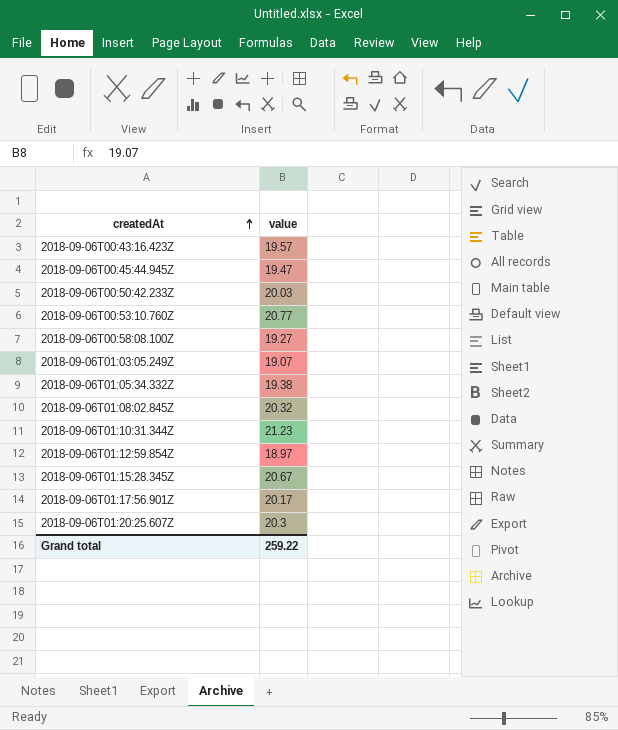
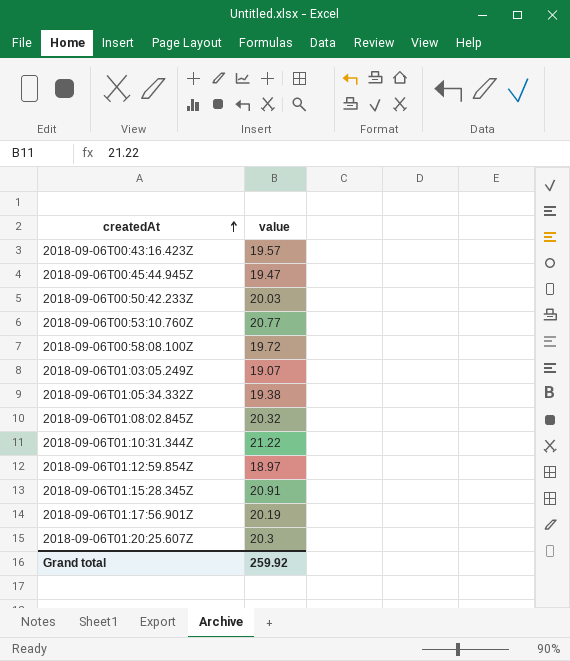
2018-09-06T00:58:08.100Z | value: 19.27 -> 19.72
2018-09-06T01:10:31.344Z | value: 21.23 -> 21.22
2018-09-06T01:15:28.345Z | value: 20.67 -> 20.91
2018-09-06T01:17:56.901Z | value: 20.17 -> 20.19
Grand total | value: 259.22 -> 259.92

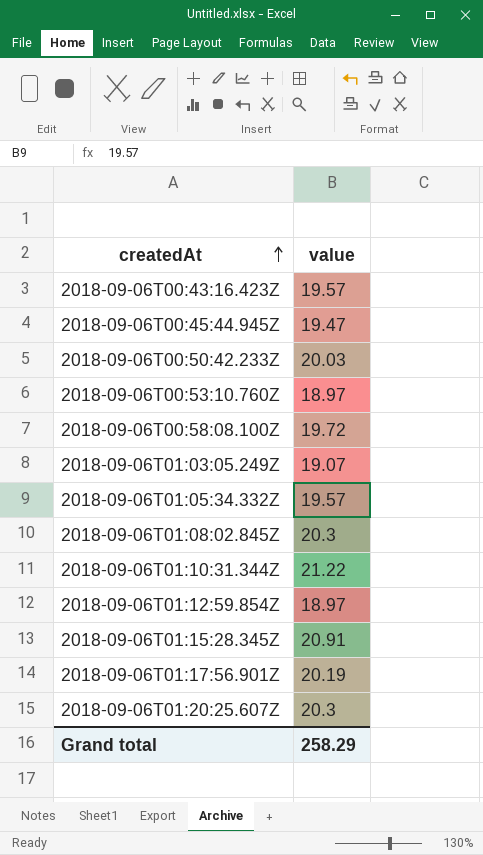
2018-09-06T00:53:10.760Z | value: 20.77 -> 18.97
2018-09-06T01:05:34.332Z | value: 19.38 -> 19.57
2018-09-06T01:08:02.845Z | value: 20.32 -> 20.3
Grand total | value: 259.92 -> 258.29

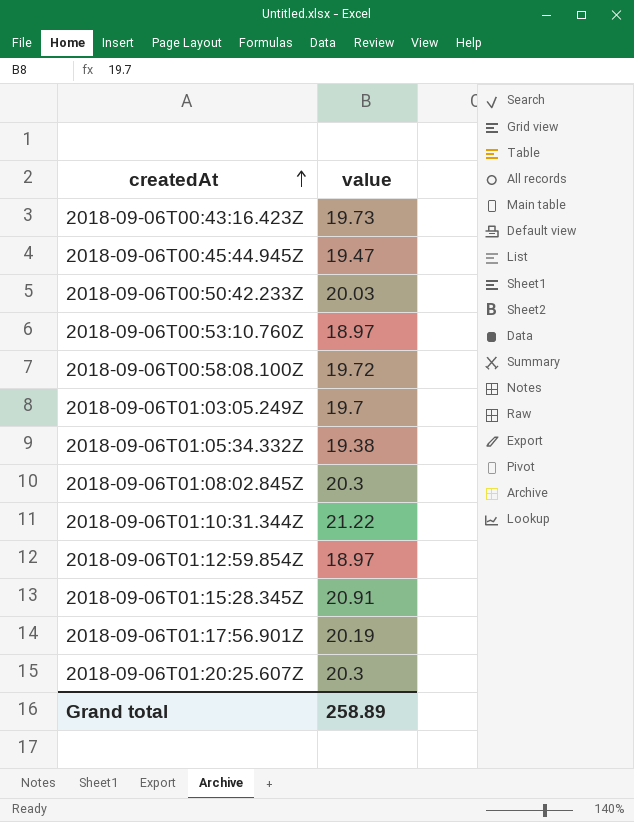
2018-09-06T00:43:16.423Z | value: 19.57 -> 19.73
2018-09-06T01:03:05.249Z | value: 19.07 -> 19.7
2018-09-06T01:05:34.332Z | value: 19.57 -> 19.38
Grand total | value: 258.29 -> 258.89

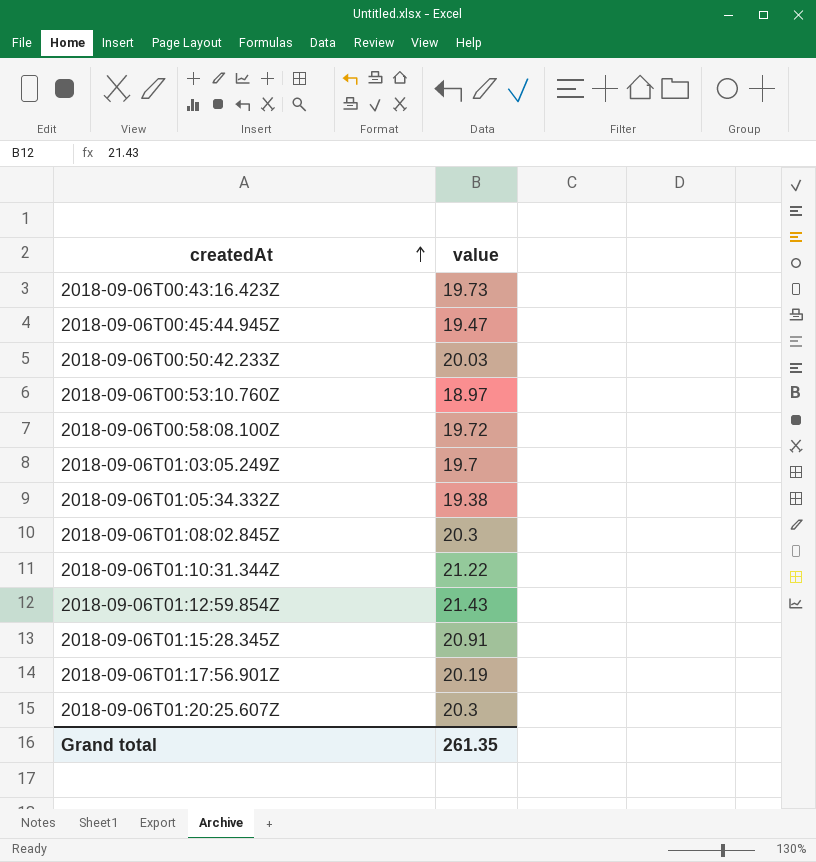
2018-09-06T01:12:59.854Z | value: 18.97 -> 21.43
Grand total | value: 258.89 -> 261.35

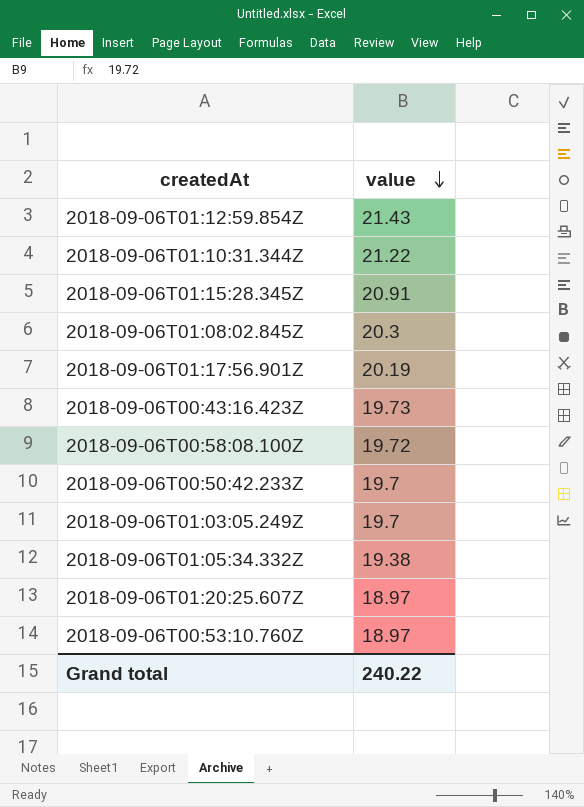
row order: createdAt ascending -> value descending
row 2018-09-06T00:45:44.945Z: 19.47 -> none
2018-09-06T00:50:42.233Z | value: 20.03 -> 19.7
2018-09-06T01:20:25.607Z | value: 20.3 -> 18.97
Grand total | value: 261.35 -> 240.22

